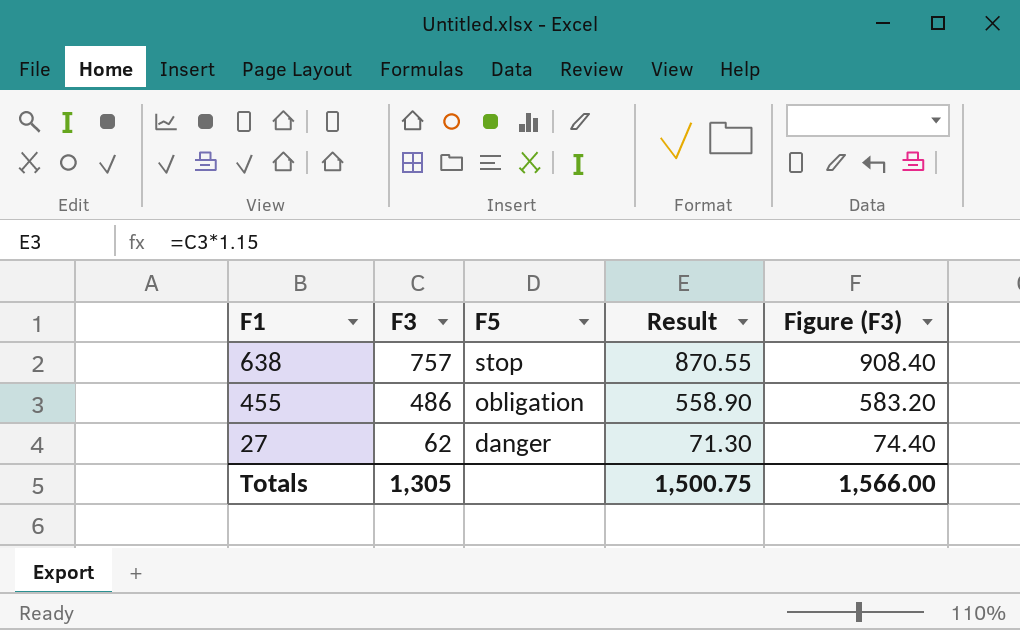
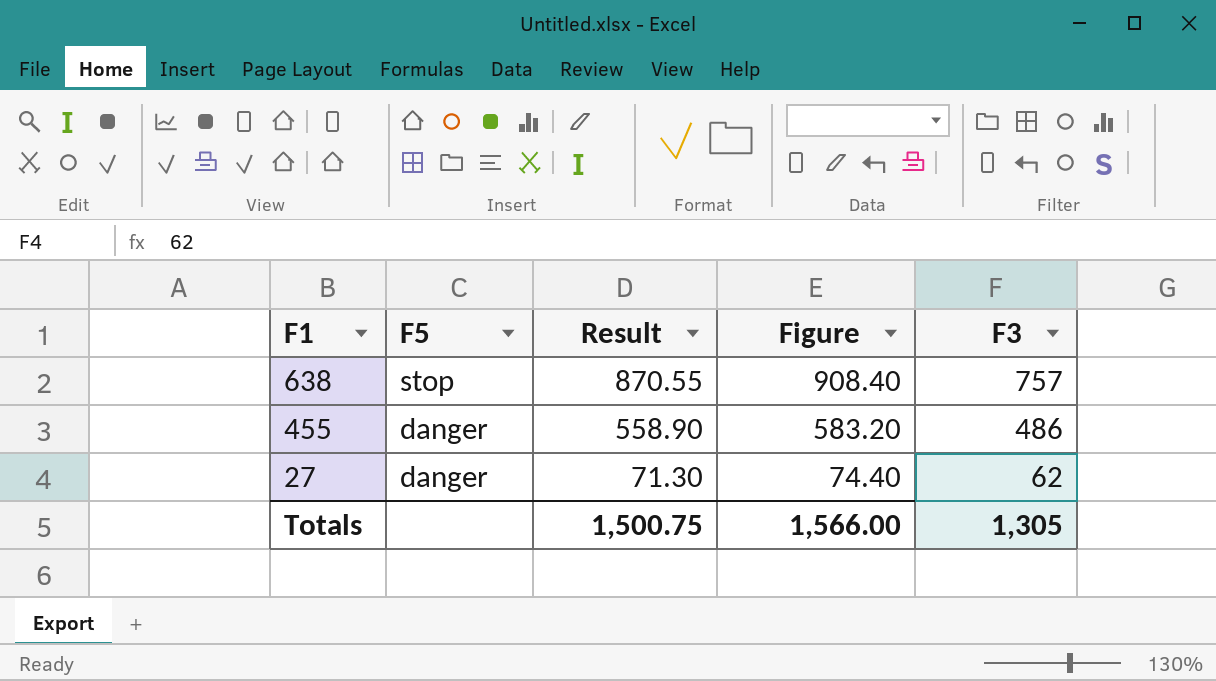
column name: Figure (F3) -> Figure
column F3 | position: 2 -> 5
455 | F5: obligation -> danger

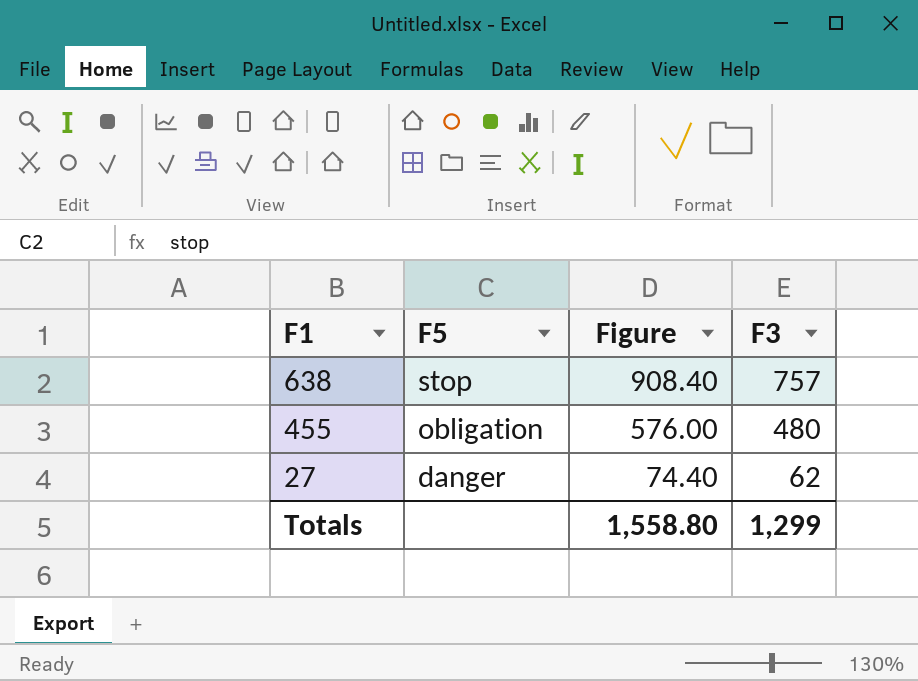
column Result | formula: [F3] * 1.15 -> none
455 | F5: danger -> obligation
455 | Figure: 583.20 -> 576.00
455 | F3: 486 -> 480
Totals | Figure: 1,566.00 -> 1,558.80
Totals | F3: 1,305 -> 1,299

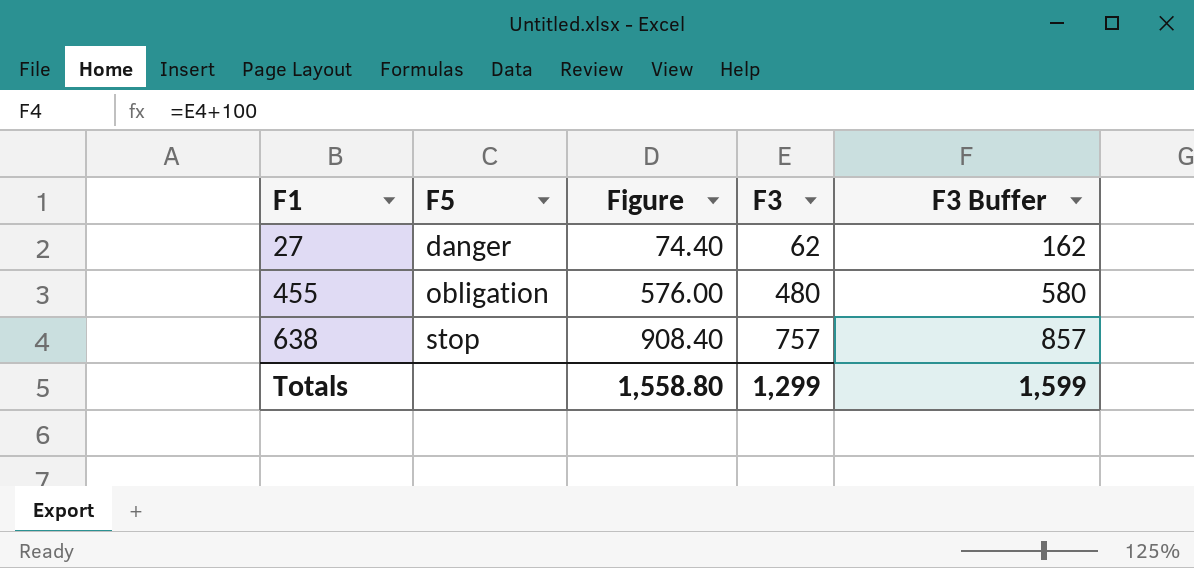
row order: F1 descending -> F1 ascending
column F3 Buffer | formula: none -> [F3] + 100

